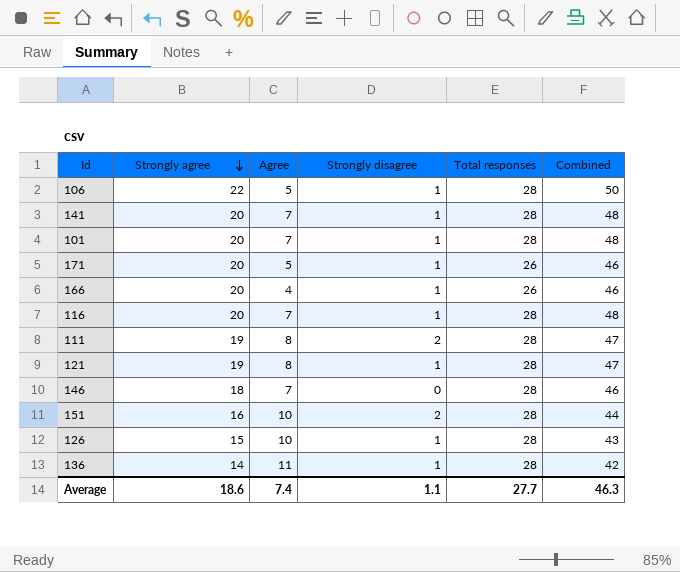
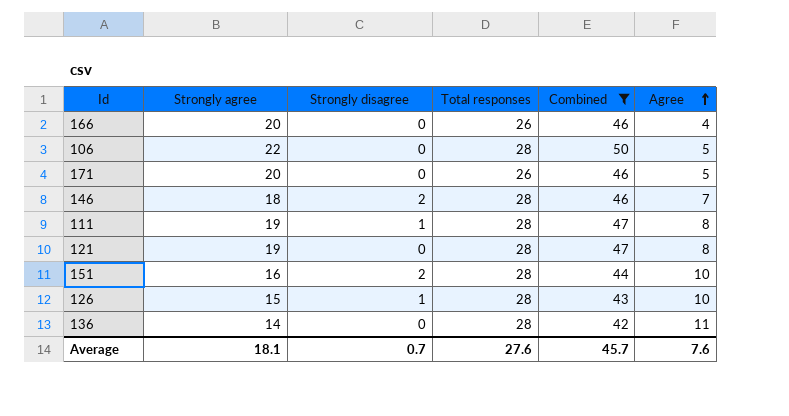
filter: none -> Combined != 48
row order: Strongly agree descending -> Agree ascending
column Agree | position: 3 -> 6
166 | Strongly disagree: 1 -> 0
106 | Strongly disagree: 1 -> 0
171 | Strongly disagree: 1 -> 0
146 | Strongly disagree: 0 -> 2
111 | Strongly disagree: 2 -> 1
121 | Strongly disagree: 1 -> 0
136 | Strongly disagree: 1 -> 0
Average | Strongly agree: 18.6 -> 18.1
Average | Strongly disagree: 1.1 -> 0.7
Average | Total responses: 27.7 -> 27.6
Average | Combined: 46.3 -> 45.7
Average | Agree: 7.4 -> 7.6

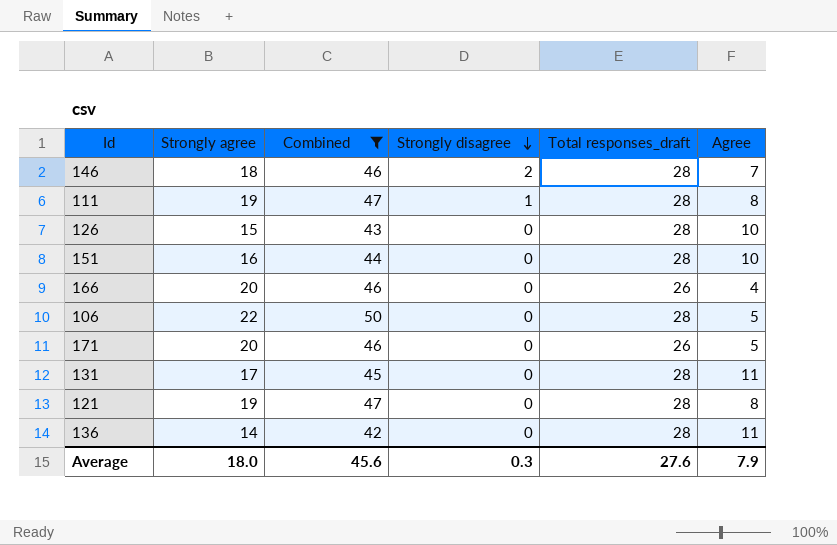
row order: Agree ascending -> Strongly disagree descending
column Combined | position: 5 -> 3
column name: Total responses -> Total responses_draft
126 | Strongly disagree: 1 -> 0
151 | Strongly disagree: 2 -> 0
row 131: none -> 17 | 45 | 0 | 28 | 11
Average | Strongly agree: 18.1 -> 18.0
Average | Combined: 45.7 -> 45.6
Average | Strongly disagree: 0.7 -> 0.3
Average | Agree: 7.6 -> 7.9

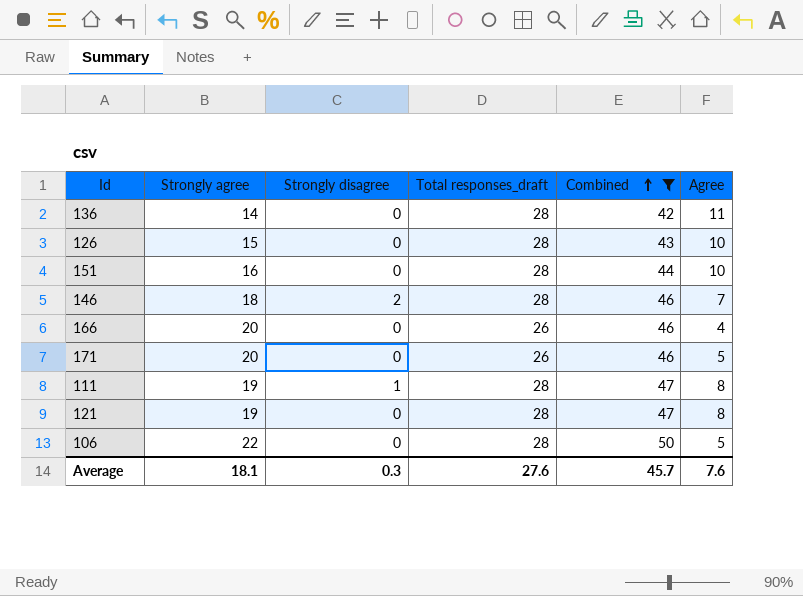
row order: Strongly disagree descending -> Combined ascending
column Combined | position: 3 -> 5
row 131: 17 | 45 | 0 | 28 | 11 -> none
Average | Strongly agree: 18.0 -> 18.1
Average | Combined: 45.6 -> 45.7
Average | Agree: 7.9 -> 7.6

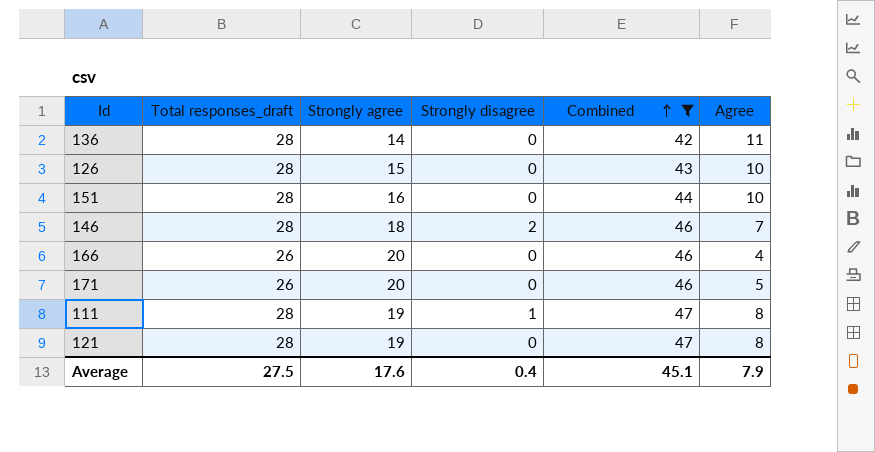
column Total responses_draft | position: 4 -> 2
row 106: 22 | 0 | 28 | 50 | 5 -> none
Average | Total responses_draft: 27.6 -> 27.5
Average | Strongly agree: 18.1 -> 17.6
Average | Strongly disagree: 0.3 -> 0.4
Average | Combined: 45.7 -> 45.1
Average | Agree: 7.6 -> 7.9

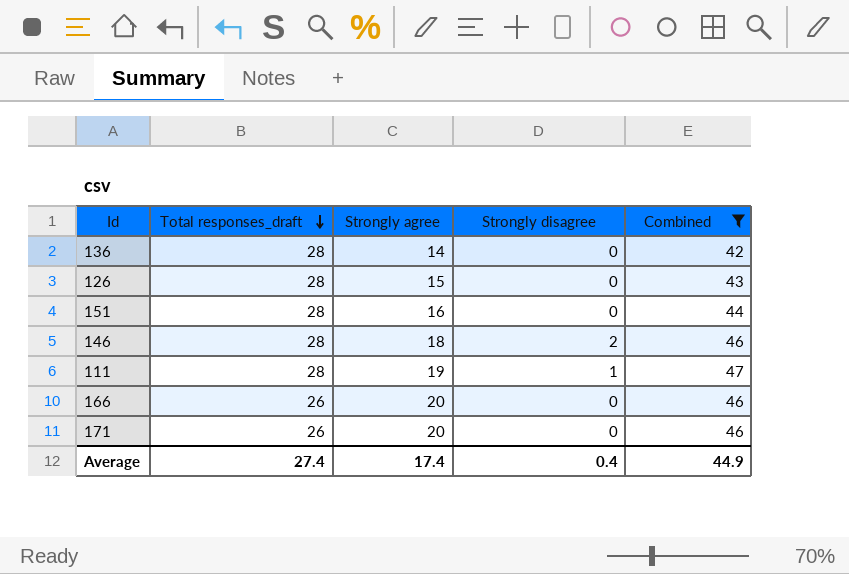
row order: Combined ascending -> Total responses_draft descending
column Agree | position: 6 -> none
row 121: 28 | 19 | 0 | 47 | 8 -> none
Average | Total responses_draft: 27.5 -> 27.4
Average | Strongly agree: 17.6 -> 17.4
Average | Combined: 45.1 -> 44.9

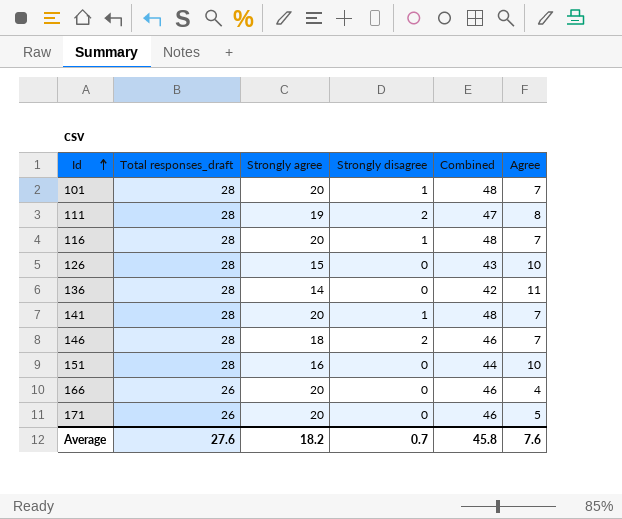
filter: Combined != 48 -> none
row order: Total responses_draft descending -> Id ascending
column Agree | position: none -> 6
111 | Strongly disagree: 1 -> 2
Average | Total responses_draft: 27.4 -> 27.6
Average | Strongly agree: 17.4 -> 18.2
Average | Strongly disagree: 0.4 -> 0.7
Average | Combined: 44.9 -> 45.8

